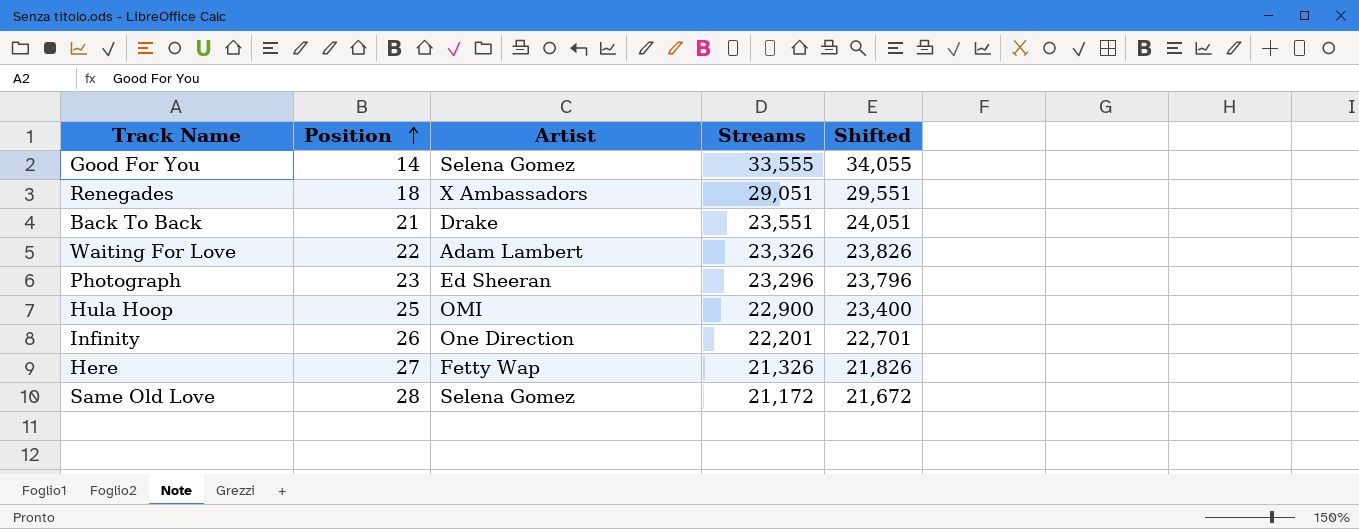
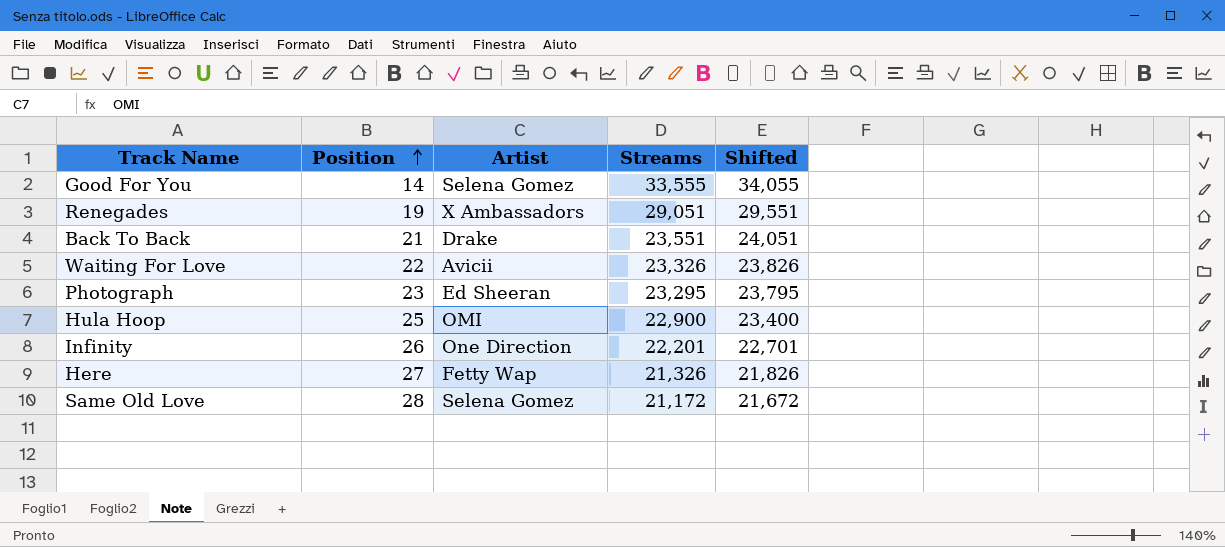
Renegades | Position: 18 -> 19
Waiting For Love | Artist: Adam Lambert -> Avicii
Photograph | Streams: 23,296 -> 23,295
Photograph | Shifted: 23,796 -> 23,795

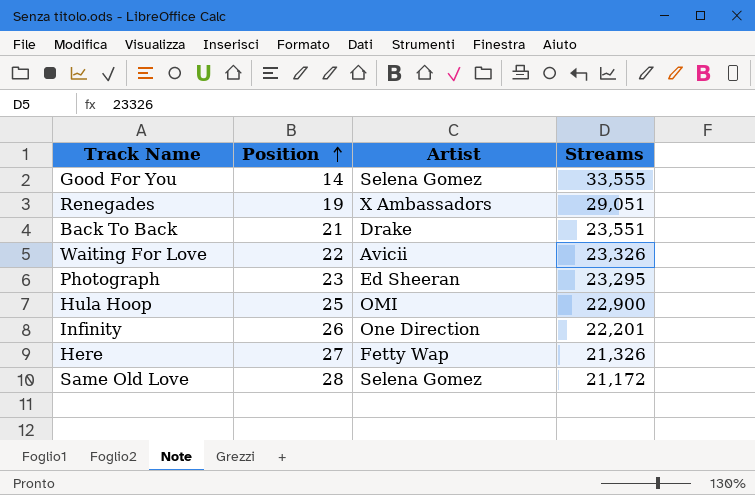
column Shifted | formula: [Streams] + 500 -> none

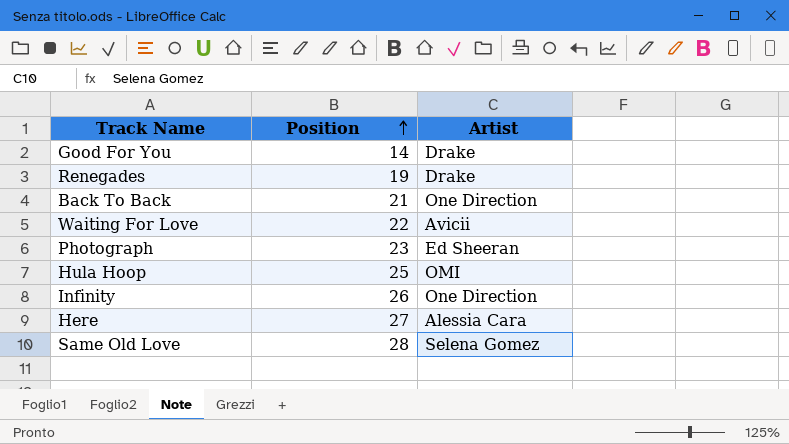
column Streams | position: 4 -> none
Good For You | Artist: Selena Gomez -> Drake
Renegades | Artist: X Ambassadors -> Drake
Back To Back | Artist: Drake -> One Direction
Here | Artist: Fetty Wap -> Alessia Cara

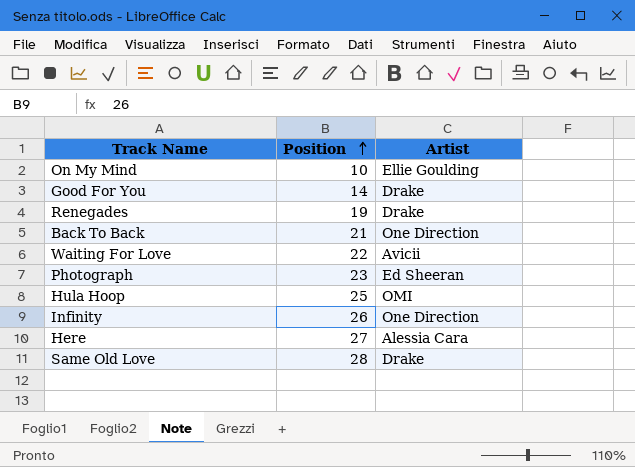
row On My Mind: none -> 10 | Ellie Goulding
Same Old Love | Artist: Selena Gomez -> Drake

